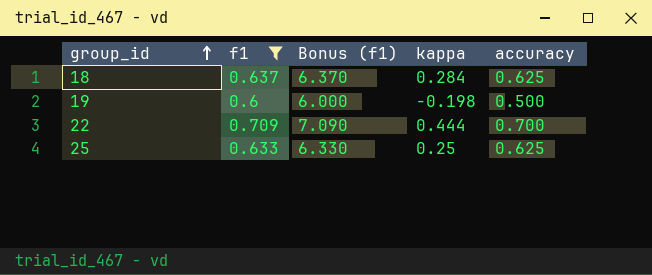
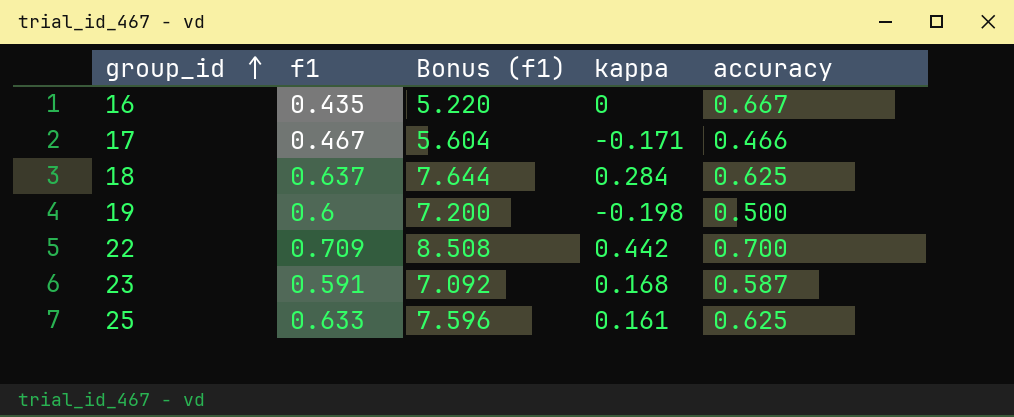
filter: f1 >= 0.6 -> none
column Bonus (f1) | formula: [f1] * 10 -> [f1] * 12
22 | kappa: 0.444 -> 0.442
25 | kappa: 0.25 -> 0.161

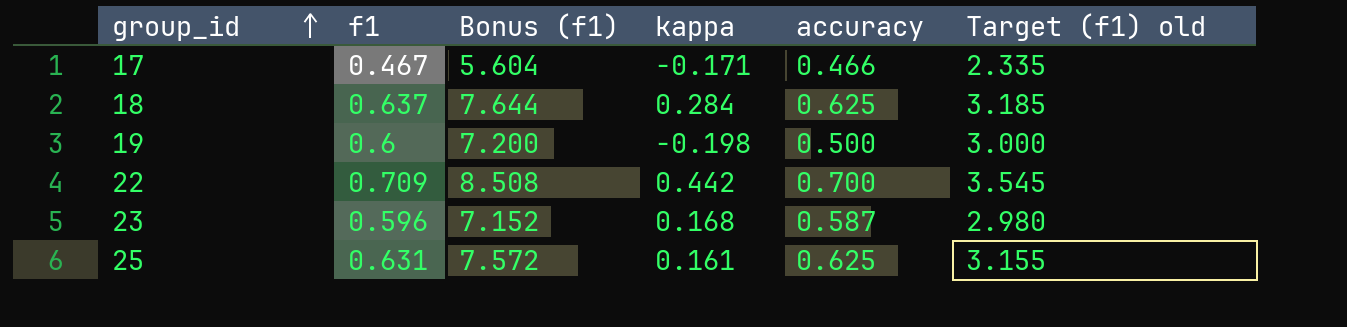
column Target (f1) old | formula: none -> [f1] * 5
row 16: 0.435 | 5.220 | 0 | 0.667 -> none
23 | f1: 0.591 -> 0.596
23 | Bonus (f1): 7.092 -> 7.152
25 | f1: 0.633 -> 0.631
25 | Bonus (f1): 7.596 -> 7.572

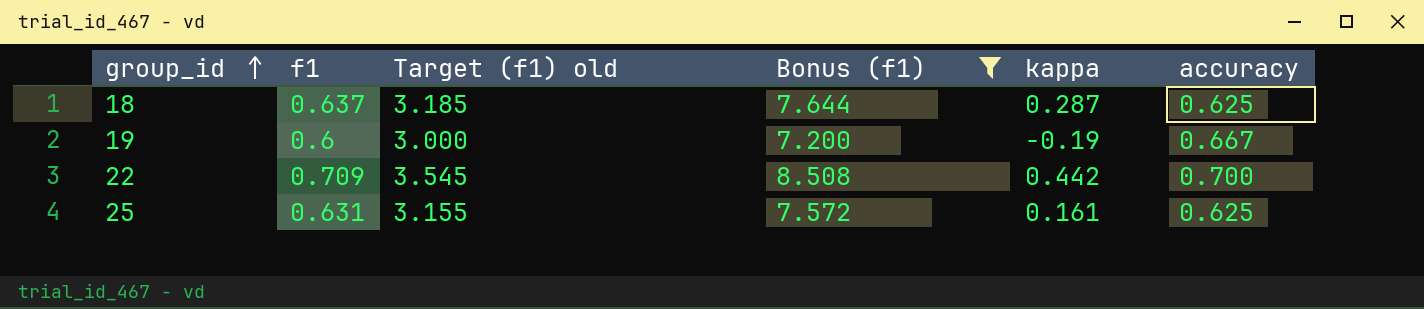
filter: none -> Bonus (f1) >= 7.200
column Target (f1) old | position: 6 -> 3
18 | kappa: 0.284 -> 0.287
19 | kappa: -0.198 -> -0.19
19 | accuracy: 0.500 -> 0.667

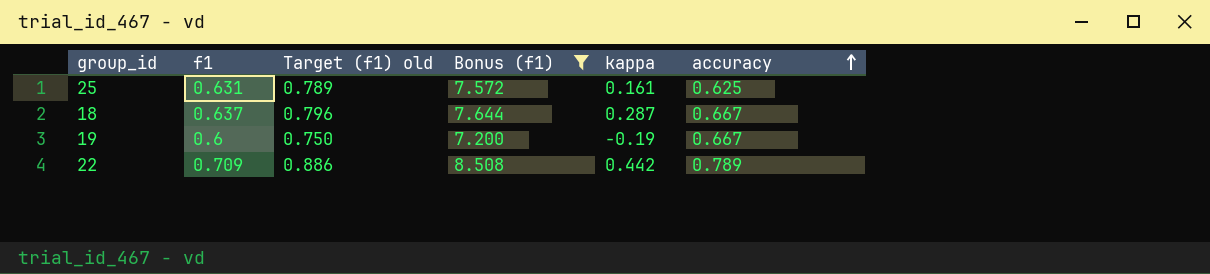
row order: group_id ascending -> accuracy ascending
column Target (f1) old | formula: [f1] * 5 -> [f1] * 1.25
18 | accuracy: 0.625 -> 0.667
22 | accuracy: 0.700 -> 0.789

